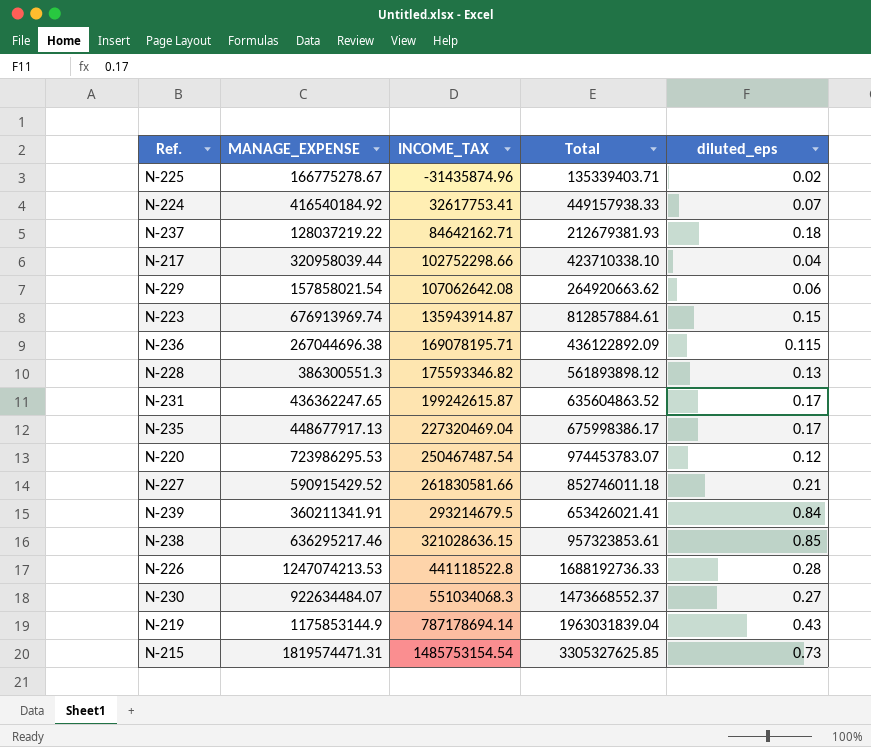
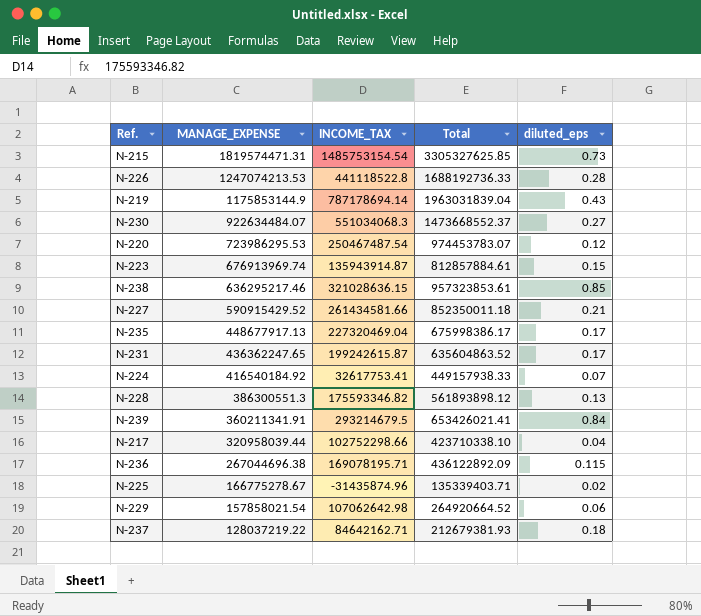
row order: INCOME_TAX ascending -> MANAGE_EXPENSE descending
N-227 | INCOME_TAX: 261830581.66 -> 261434581.66
N-227 | Total: 852746011.18 -> 852350011.18
N-229 | INCOME_TAX: 107062642.08 -> 107062642.98
N-229 | Total: 264920663.62 -> 264920664.52

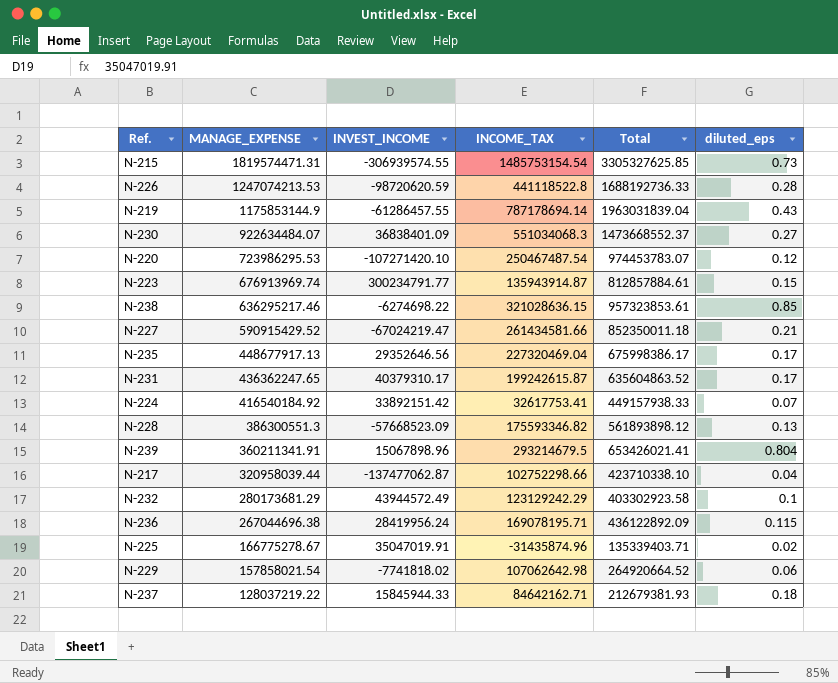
column INVEST_INCOME | position: none -> 3
N-239 | diluted_eps: 0.84 -> 0.804
row N-232: none -> 280173681.29 | 43944572.49 | 123129242.29 | 403302923.58 | 0.1

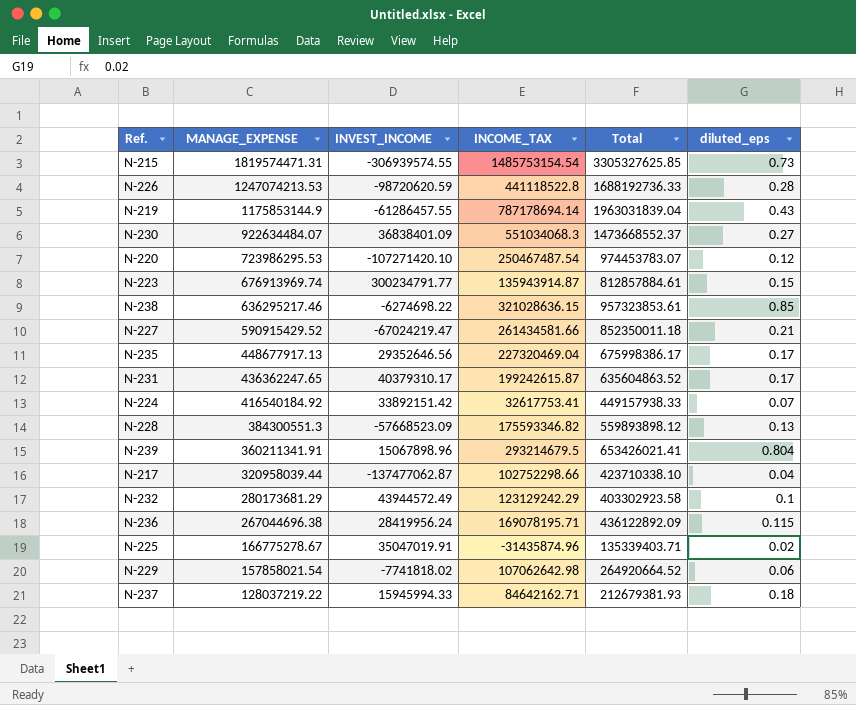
N-228 | MANAGE_EXPENSE: 386300551.3 -> 384300551.3
N-228 | Total: 561893898.12 -> 559893898.12
N-237 | INVEST_INCOME: 15845944.33 -> 15945994.33

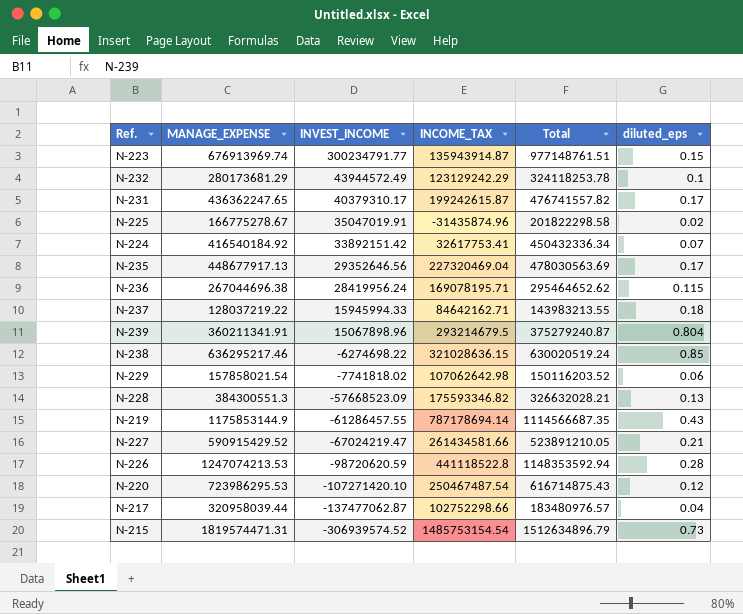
row order: MANAGE_EXPENSE descending -> INVEST_INCOME descending
column Total | formula: [MANAGE_EXPENSE] + [INCOME_TAX] -> [MANAGE_EXPENSE] + [INVEST_INCOME]
row N-230: 922634484.07 | 36838401.09 | 551034068.3 | 1473668552.37 | 0.27 -> none
N-215 | INVEST_INCOME: -306939574.55 -> -306939574.52

